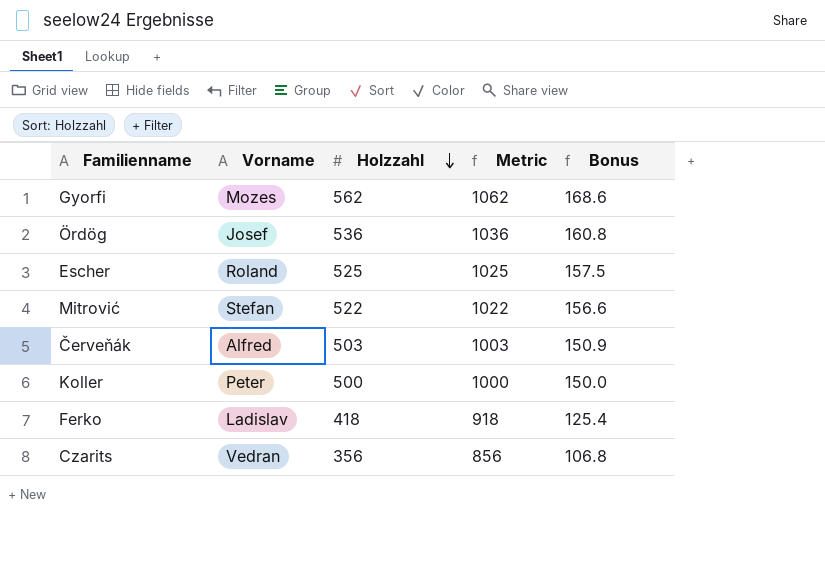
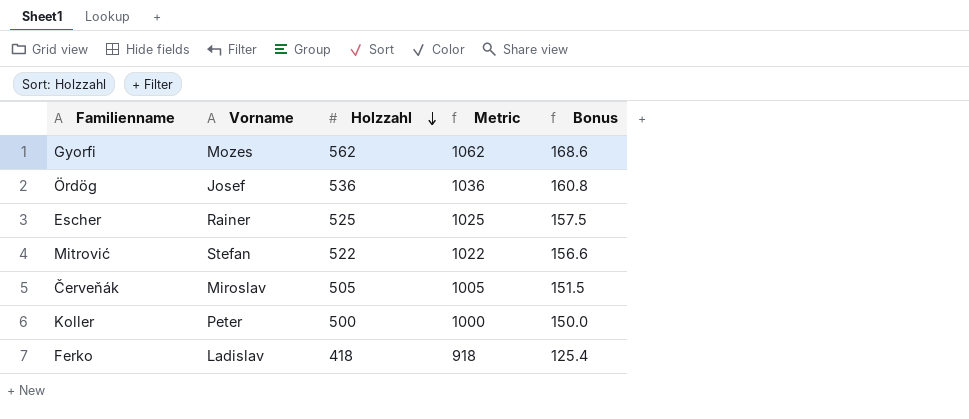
row Czarits: Vedran | 356 | 856 | 106.8 -> none
Escher | Vorname: Roland -> Rainer
Červeňák | Vorname: Alfred -> Miroslav
Červeňák | Holzzahl: 503 -> 505
Červeňák | Metric: 1003 -> 1005
Červeňák | Bonus: 150.9 -> 151.5

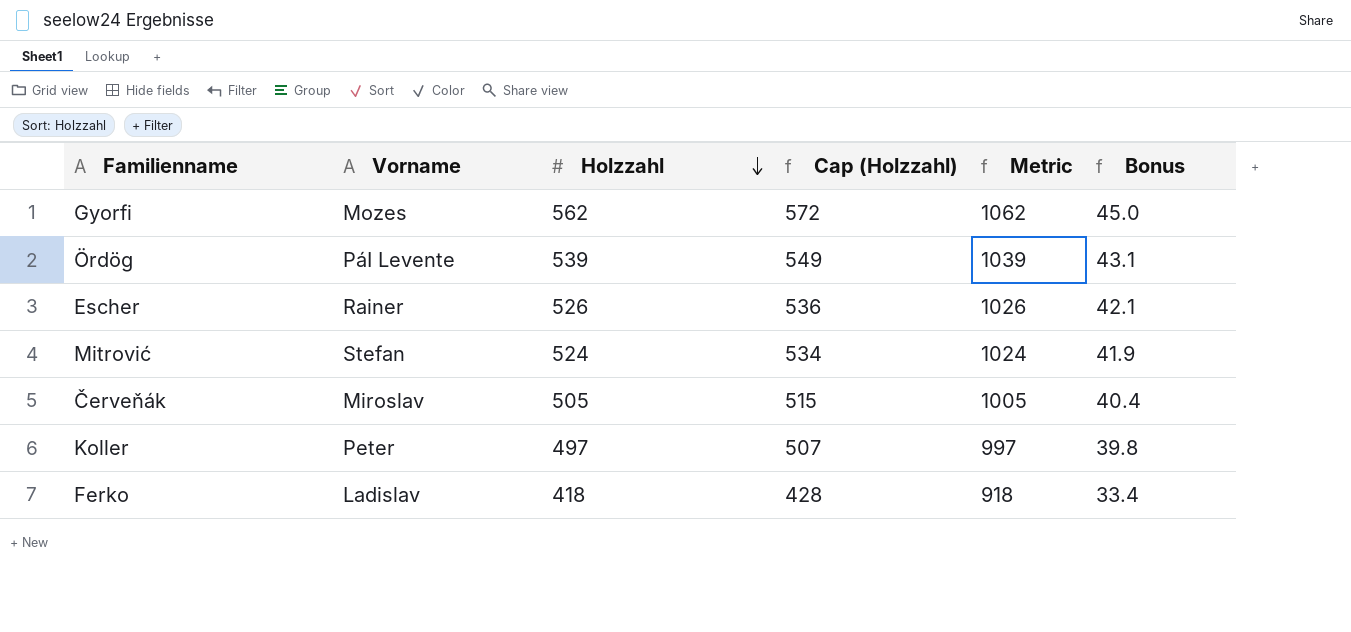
column Cap (Holzzahl) | formula: none -> [Holzzahl] + 10
column Bonus | formula: [Holzzahl] * 0.3 -> [Holzzahl] * 0.08
Ördög | Vorname: Josef -> PáI Levente
Ördög | Holzzahl: 536 -> 539
Ördög | Metric: 1036 -> 1039
Escher | Holzzahl: 525 -> 526
Escher | Metric: 1025 -> 1026
Mitrović | Holzzahl: 522 -> 524
Mitrović | Metric: 1022 -> 1024
Koller | Holzzahl: 500 -> 497
Koller | Metric: 1000 -> 997

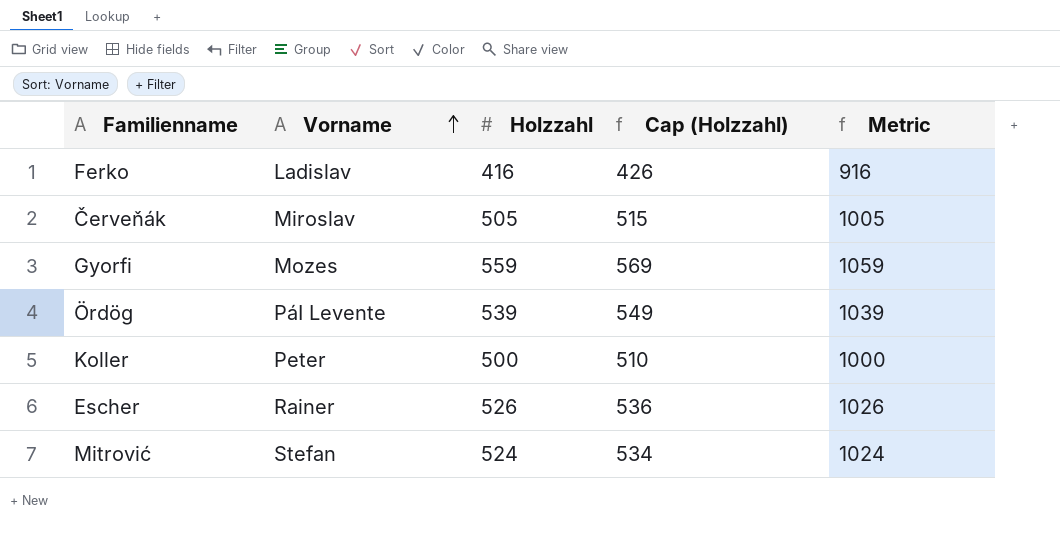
row order: Holzzahl descending -> Vorname ascending
column Bonus | formula: [Holzzahl] * 0.08 -> none
Ferko | Holzzahl: 418 -> 416
Ferko | Cap (Holzzahl): 428 -> 426
Ferko | Metric: 918 -> 916
Gyorfi | Holzzahl: 562 -> 559
Gyorfi | Cap (Holzzahl): 572 -> 569
Gyorfi | Metric: 1062 -> 1059
Koller | Holzzahl: 497 -> 500
Koller | Cap (Holzzahl): 507 -> 510
Koller | Metric: 997 -> 1000

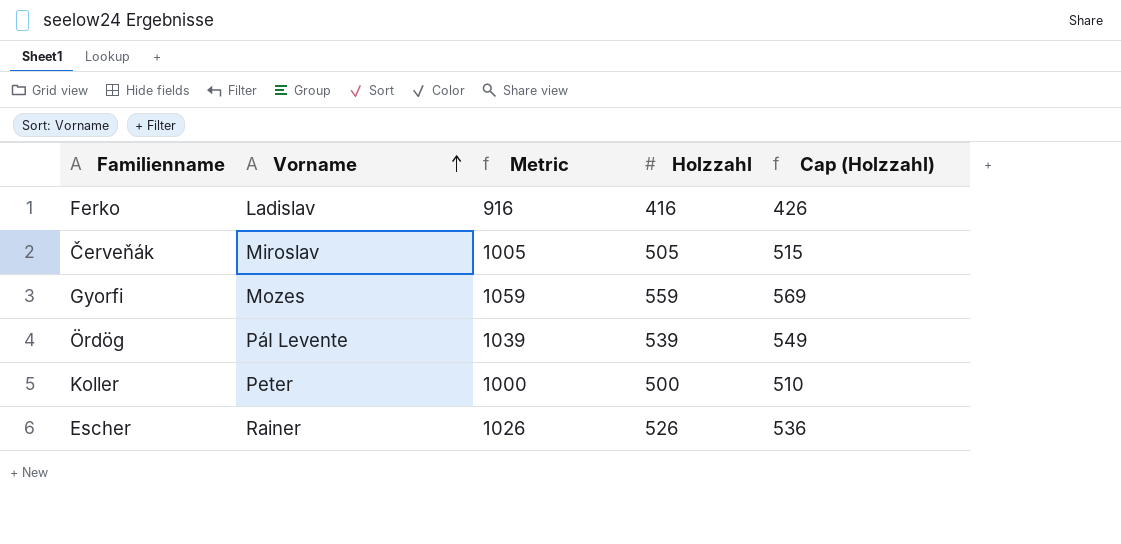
column Metric | position: 5 -> 3
row Mitrović: Stefan | 524 | 534 | 1024 -> none

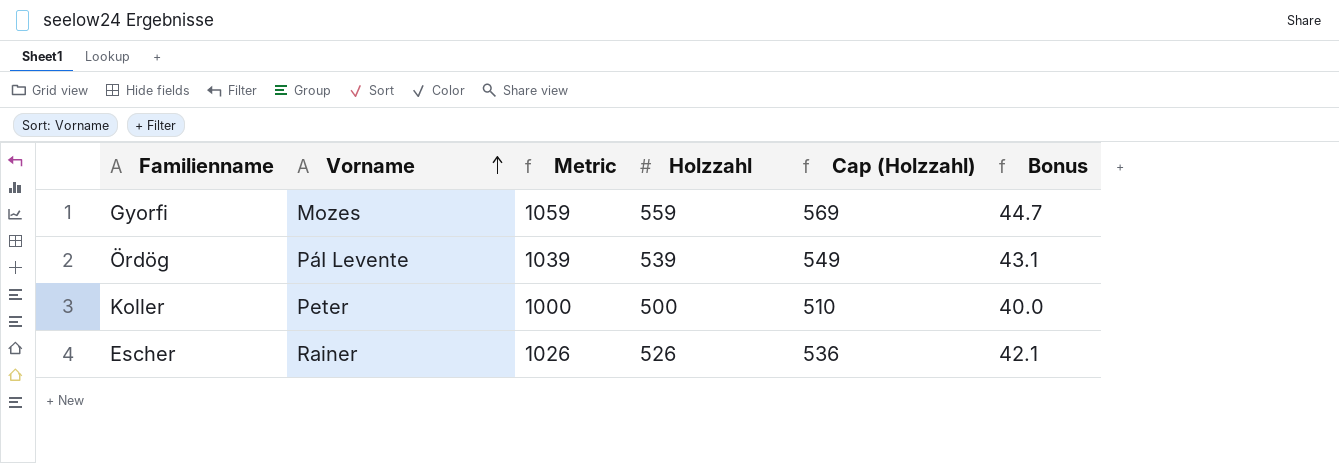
column Bonus | formula: none -> [Holzzahl] * 0.08
row Ferko: Ladislav | 916 | 416 | 426 -> none
row Červeňák: Miroslav | 1005 | 505 | 515 -> none

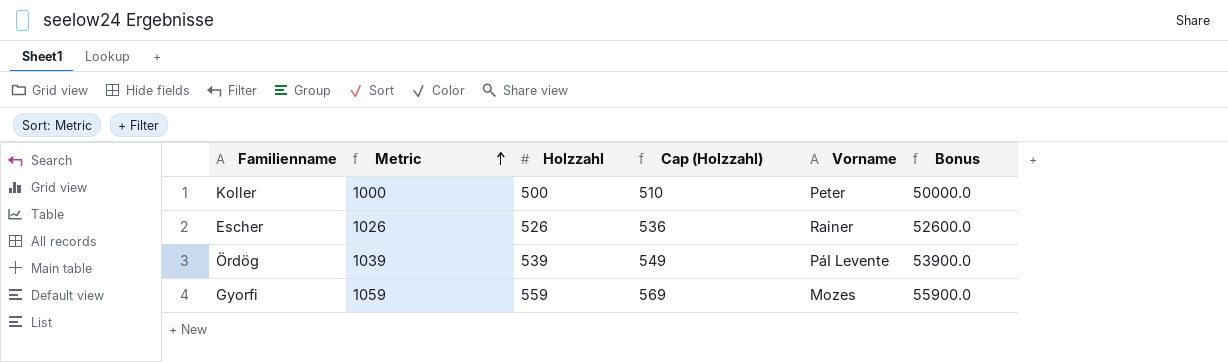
row order: Vorname ascending -> Metric ascending
column Vorname | position: 2 -> 5
column Bonus | formula: [Holzzahl] * 0.08 -> [Holzzahl] * 100

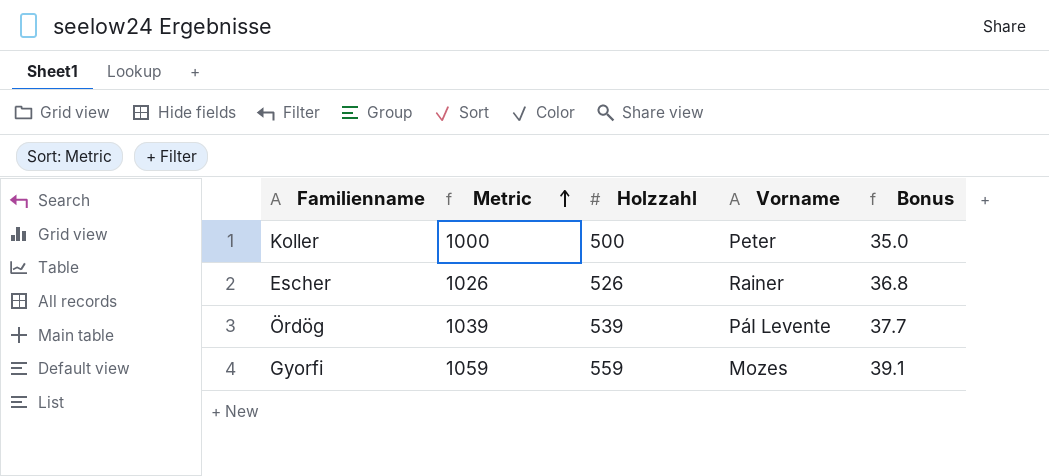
column Cap (Holzzahl) | formula: [Holzzahl] + 10 -> none
column Bonus | formula: [Holzzahl] * 100 -> [Holzzahl] * 0.07

